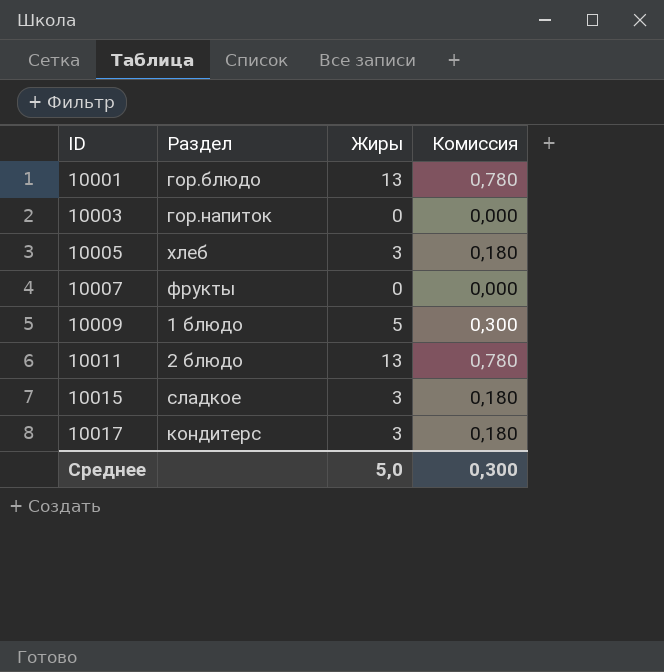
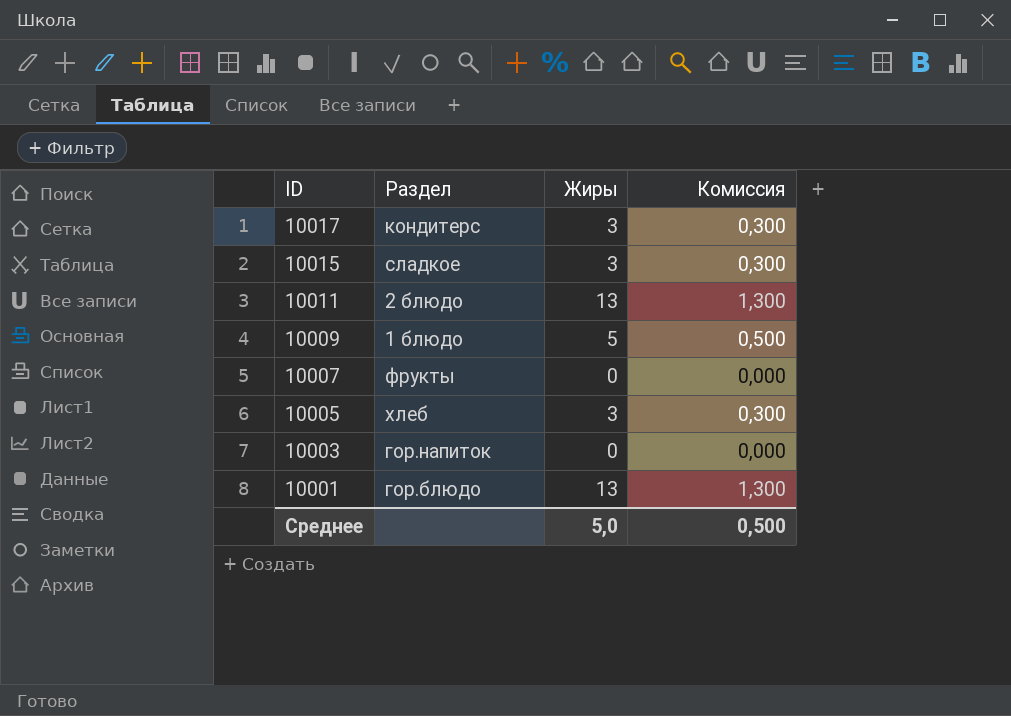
row order: ID ascending -> ID descending
column Комиссия | formula: [Жиры] * 0,06 -> [Жиры] * 0,1
Среднее | Комиссия: 0,300 -> 0,500

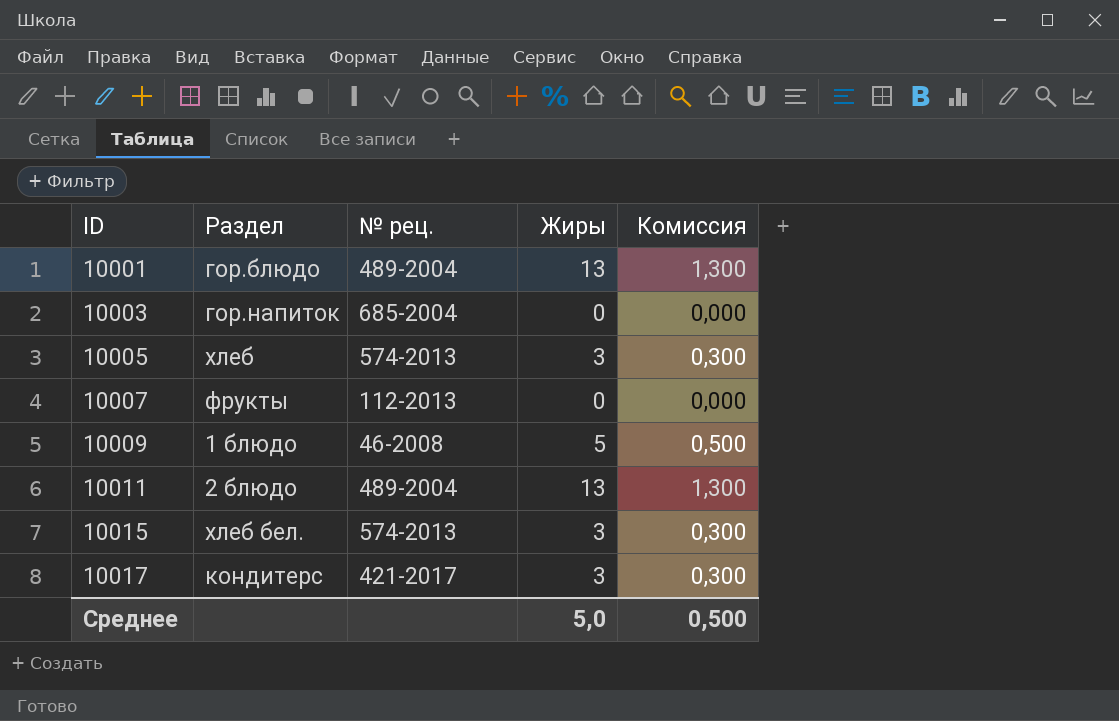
row order: ID descending -> ID ascending
column № рец. | position: none -> 3
10015 | Раздел: сладкое -> хлеб бел.

